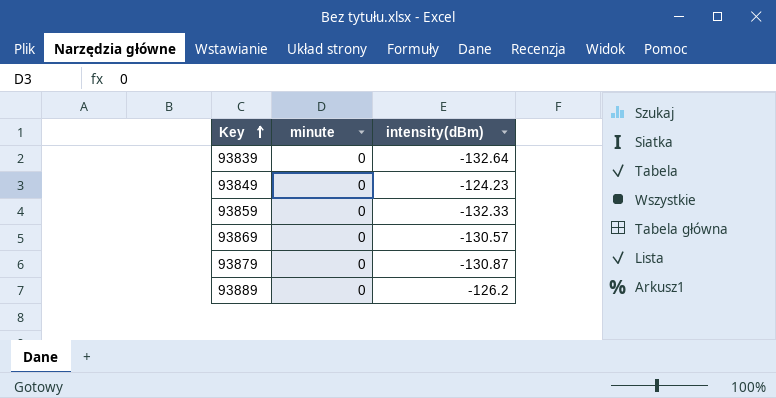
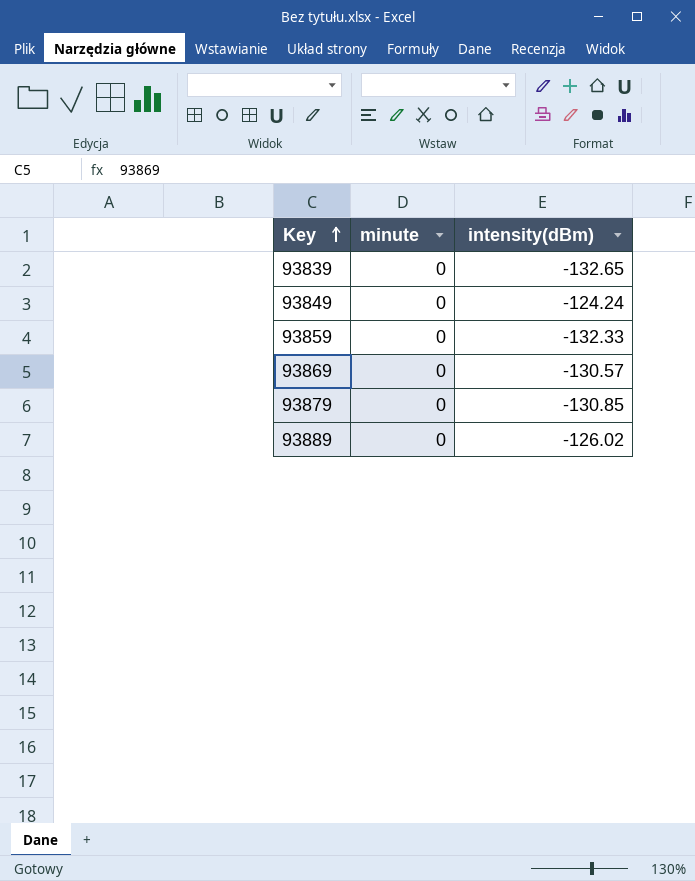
93839 | intensity(dBm): -132.64 -> -132.65
93849 | intensity(dBm): -124.23 -> -124.24
93879 | intensity(dBm): -130.87 -> -130.85
93889 | intensity(dBm): -126.2 -> -126.02

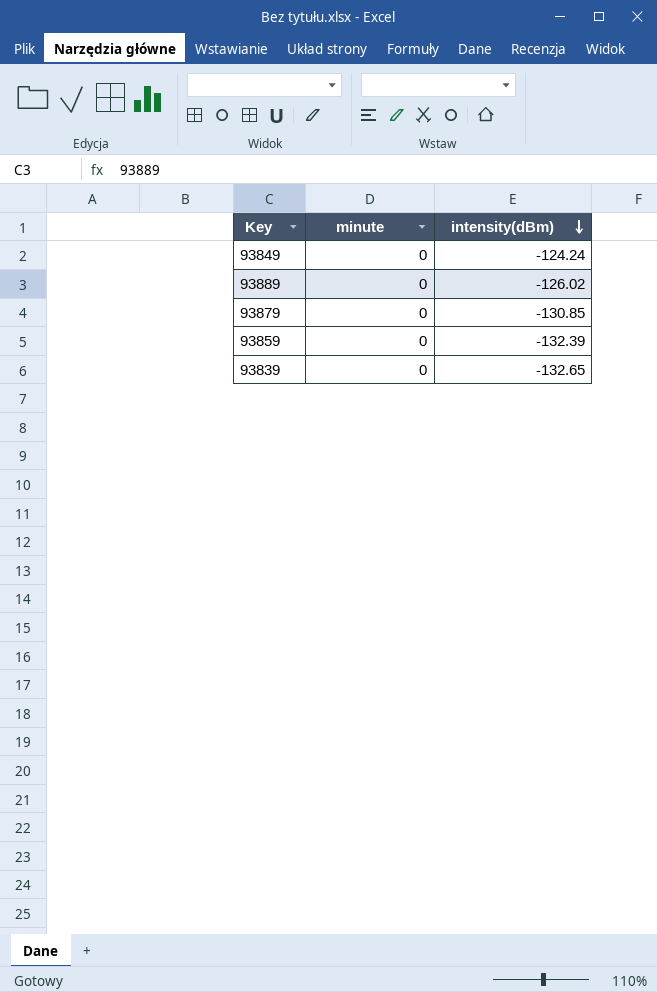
row order: Key ascending -> intensity(dBm) descending
row 93869: 0 | -130.57 -> none
93859 | intensity(dBm): -132.33 -> -132.39

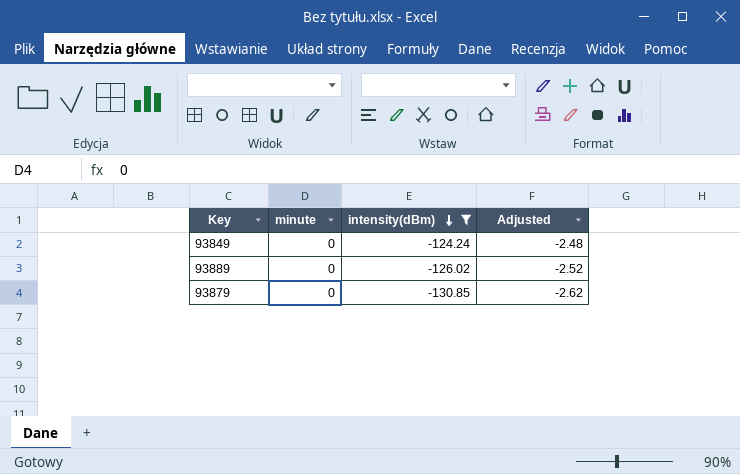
filter: none -> intensity(dBm) >= -130.85
column Adjusted | formula: none -> [intensity(dBm)] * 0.02

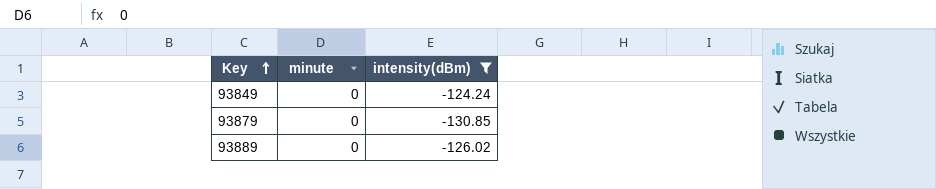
row order: intensity(dBm) descending -> Key ascending
column Adjusted | formula: [intensity(dBm)] * 0.02 -> none

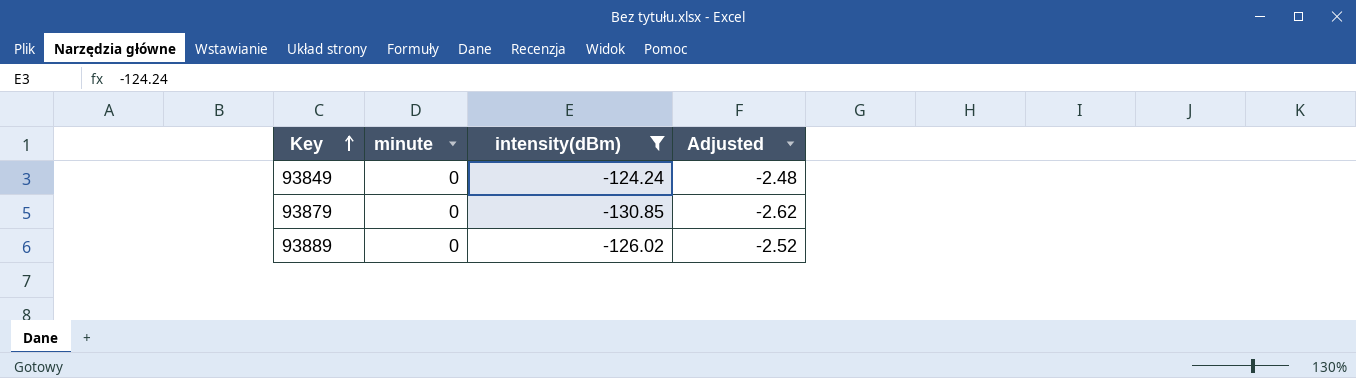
column Adjusted | formula: none -> [intensity(dBm)] * 0.02

